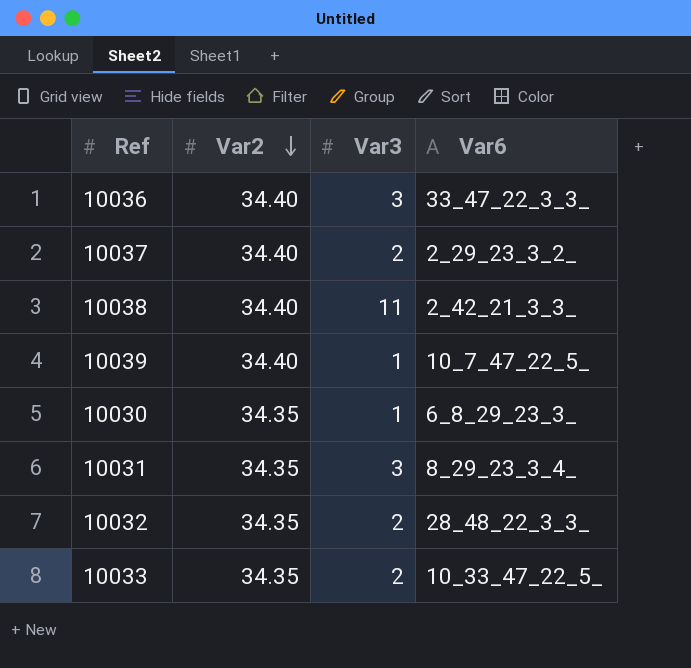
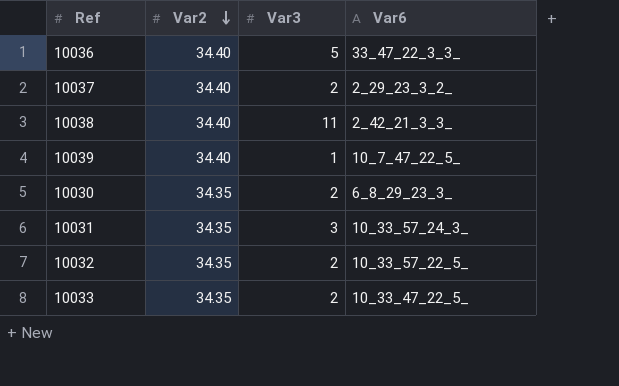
10036 | Var3: 3 -> 5
10030 | Var3: 1 -> 2
10031 | Var6: 8_29_23_3_4_ -> 10_33_57_24_3_
10032 | Var6: 28_48_22_3_3_ -> 10_33_57_22_5_

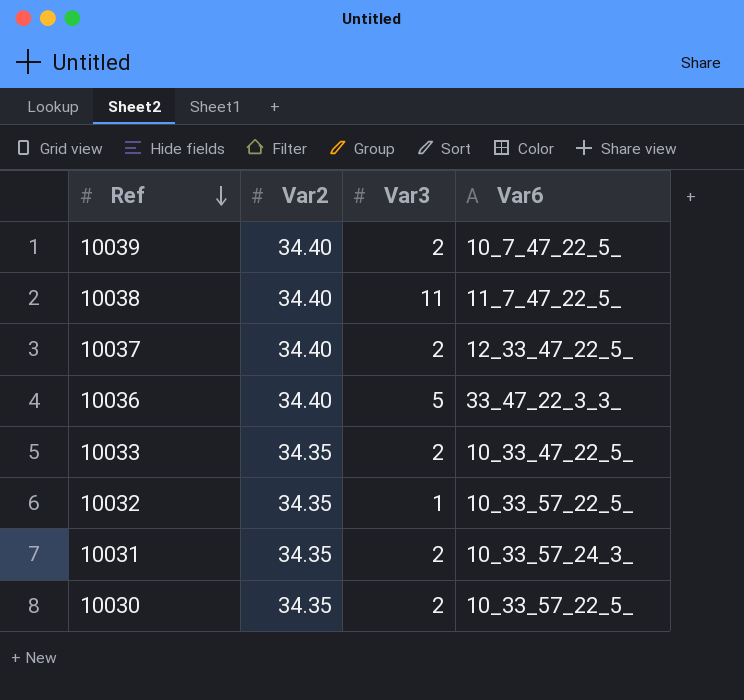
row order: Var2 descending -> Ref descending
10039 | Var3: 1 -> 2
10038 | Var6: 2_42_21_3_3_ -> 11_7_47_22_5_
10037 | Var6: 2_29_23_3_2_ -> 12_33_47_22_5_
10032 | Var3: 2 -> 1
10031 | Var3: 3 -> 2
10030 | Var6: 6_8_29_23_3_ -> 10_33_57_22_5_

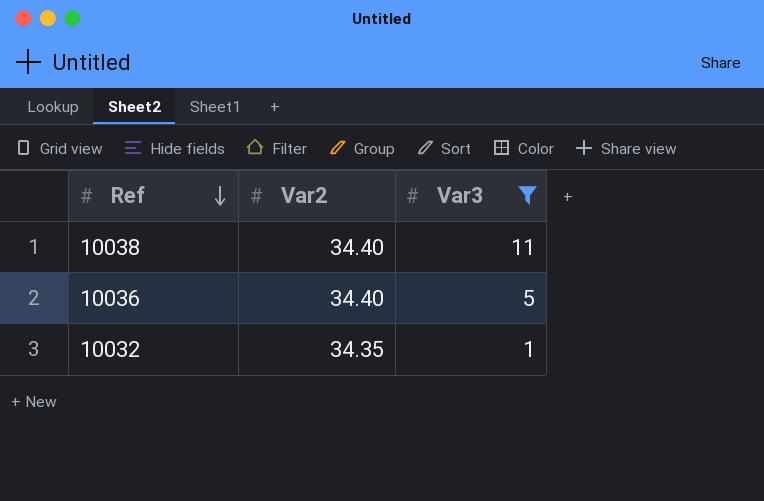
filter: none -> Var3 != 2
column Var6 | position: 4 -> none

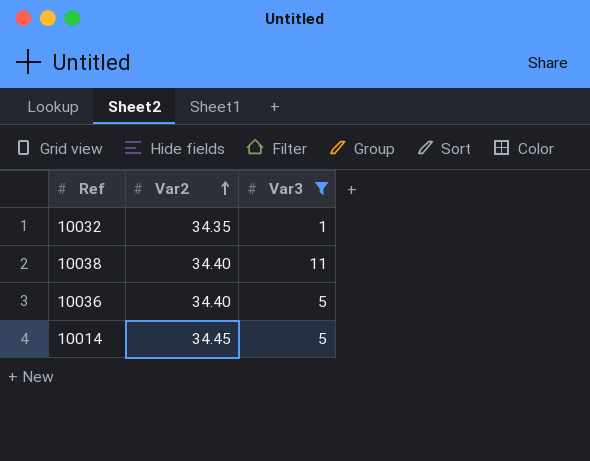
row order: Ref descending -> Var2 ascending
row 10014: none -> 34.45 | 5

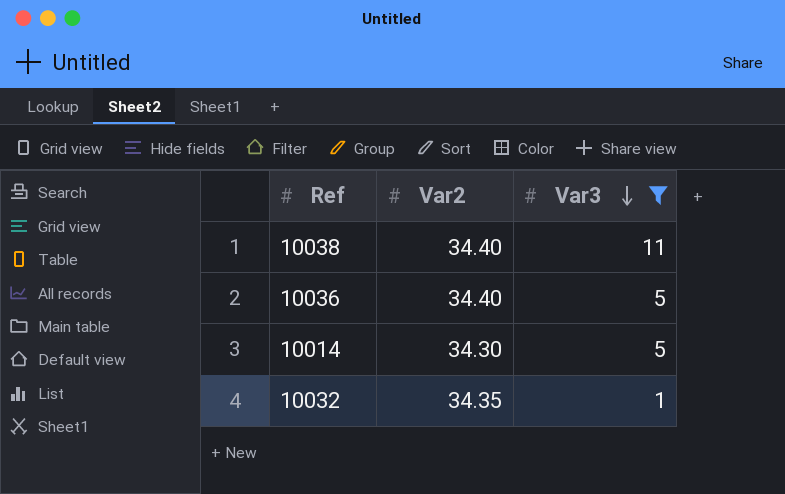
row order: Var2 ascending -> Var3 descending
10014 | Var2: 34.45 -> 34.30

